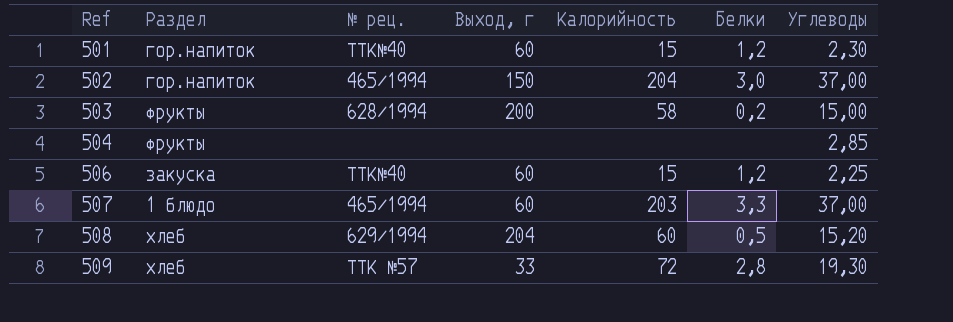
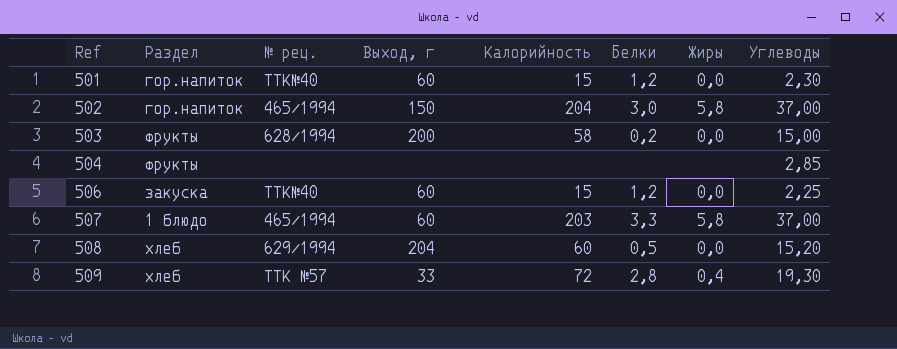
column Жиры | position: none -> 7

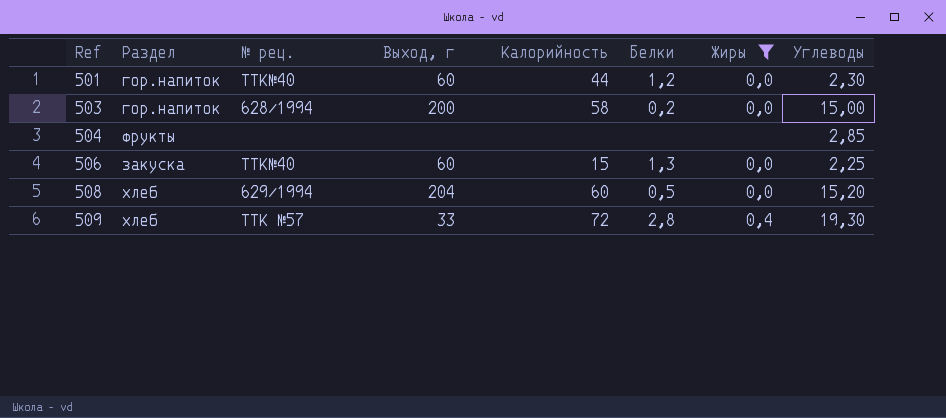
filter: none -> Жиры != 5,8
501 | Калорийность: 15 -> 44
503 | Раздел: фрукты -> гор.напиток
506 | Белки: 1,2 -> 1,3

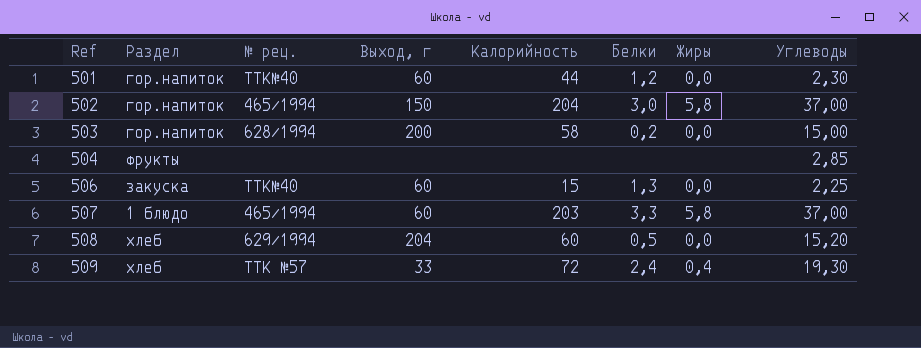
filter: Жиры != 5,8 -> none
509 | Белки: 2,8 -> 2,4

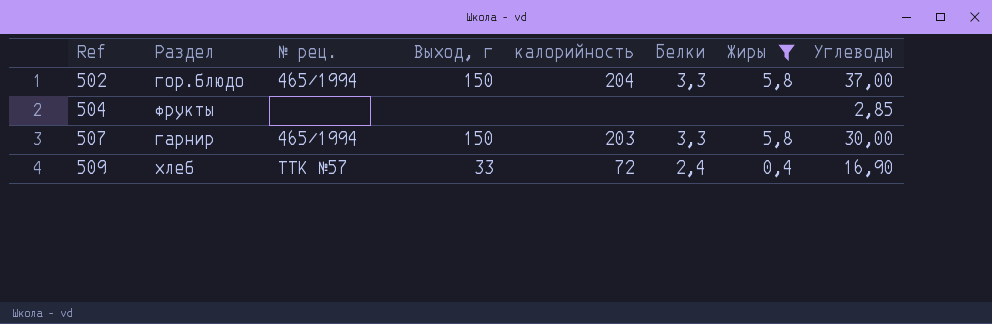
filter: none -> Жиры != 0,0
column name: Калорийность -> калорийность
502 | Раздел: гор.напиток -> гор.блюдо
502 | Белки: 3,0 -> 3,3
507 | Раздел: 1 блюдо -> гарнир
507 | Выход, г: 60 -> 150
507 | Углеводы: 37,00 -> 30,00
509 | Углеводы: 19,30 -> 16,90

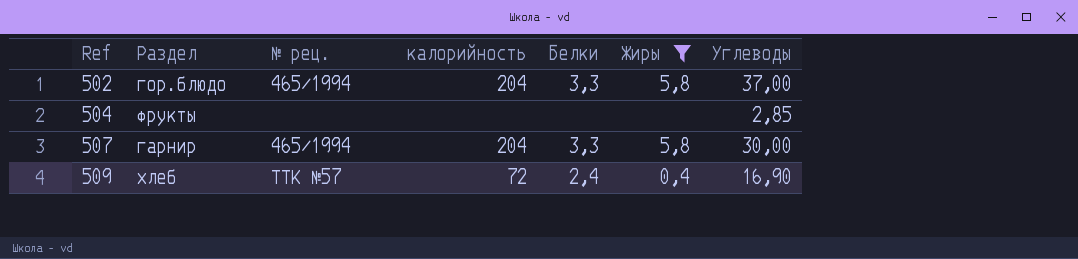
column Выход, г | position: 4 -> none
507 | калорийность: 203 -> 204

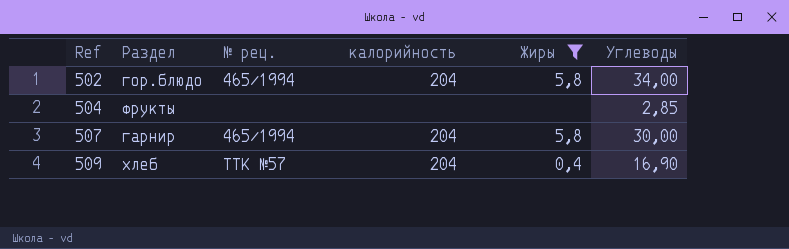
column Белки | position: 5 -> none
502 | Углеводы: 37,00 -> 34,00
509 | калорийность: 72 -> 204

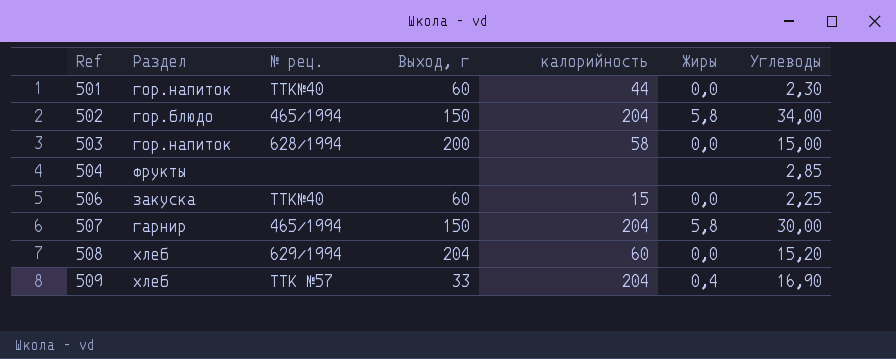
filter: Жиры != 0,0 -> none
column Выход, г | position: none -> 4

